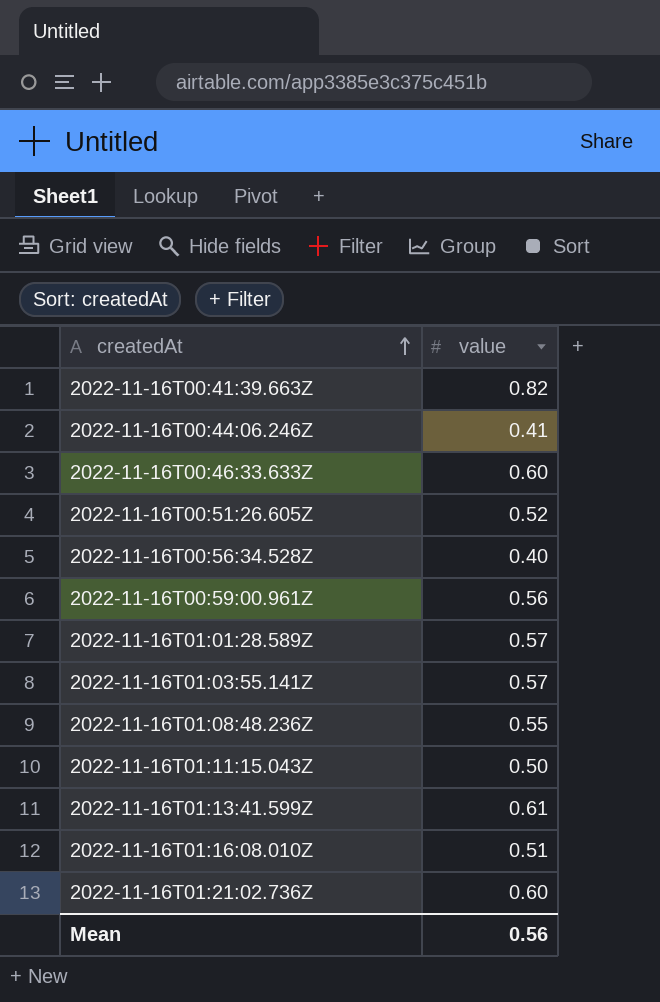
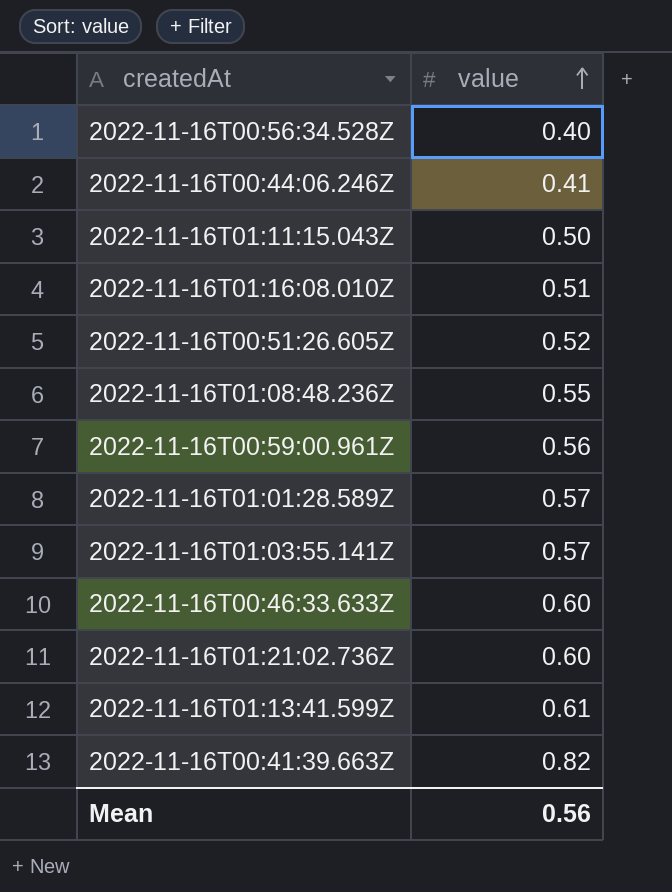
row order: createdAt ascending -> value ascending

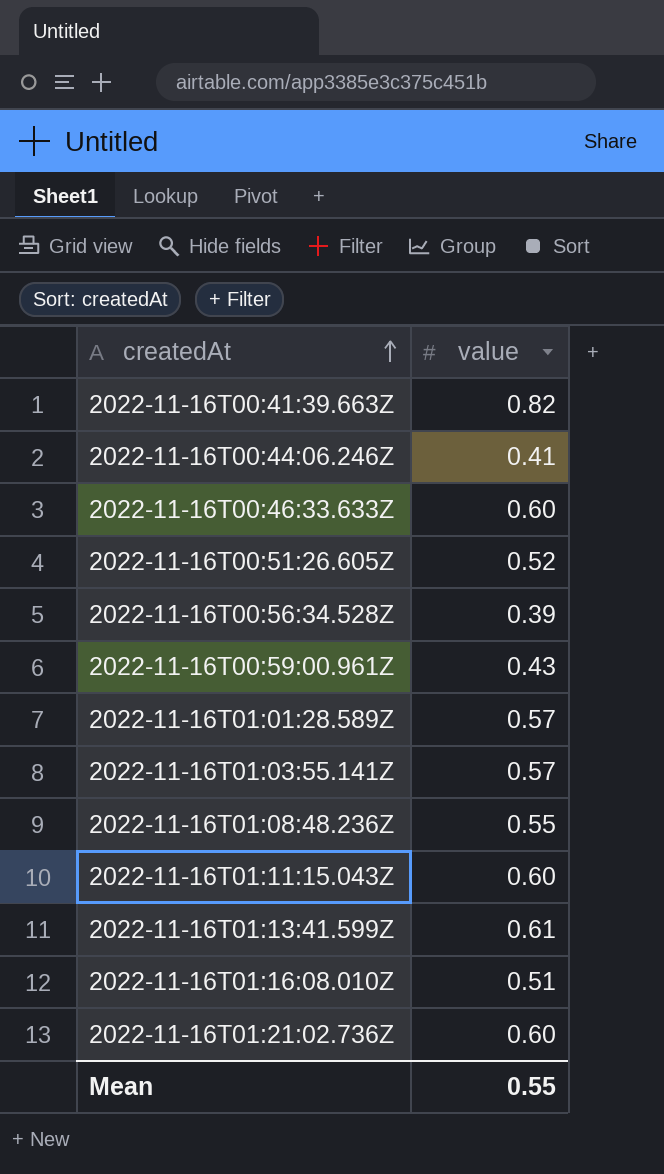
row order: value ascending -> createdAt ascending
2022-11-16T00:56:34.528Z | value: 0.40 -> 0.39
2022-11-16T00:59:00.961Z | value: 0.56 -> 0.43
2022-11-16T01:11:15.043Z | value: 0.50 -> 0.60
Mean | value: 0.56 -> 0.55

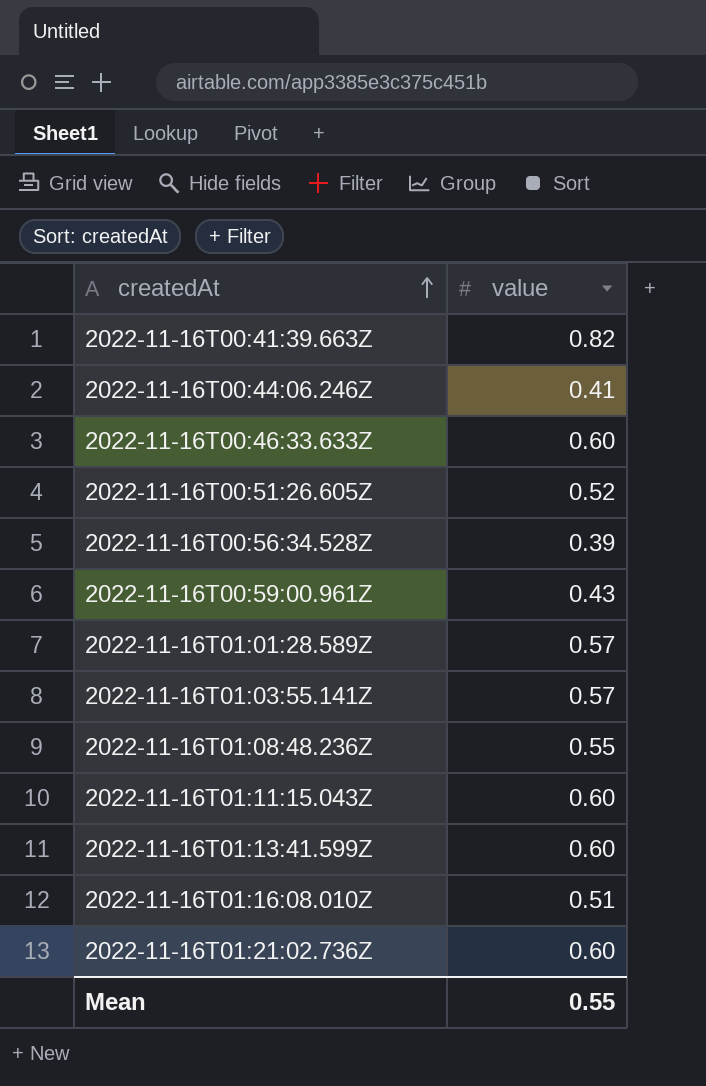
2022-11-16T01:13:41.599Z | value: 0.61 -> 0.60

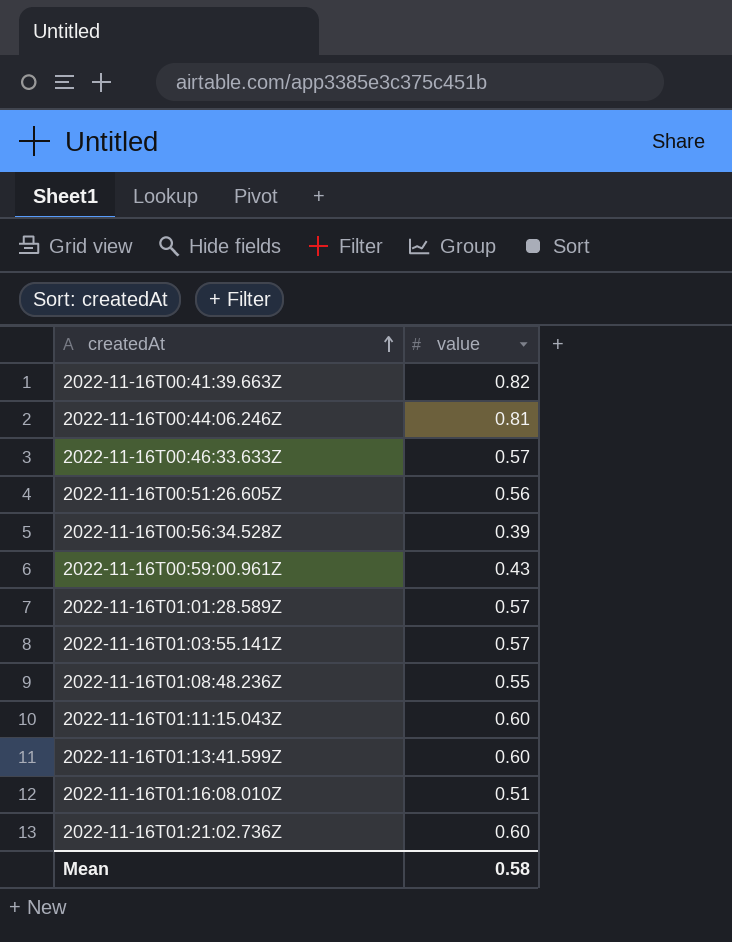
2022-11-16T00:44:06.246Z | value: 0.41 -> 0.81
2022-11-16T00:46:33.633Z | value: 0.60 -> 0.57
2022-11-16T00:51:26.605Z | value: 0.52 -> 0.56
Mean | value: 0.55 -> 0.58

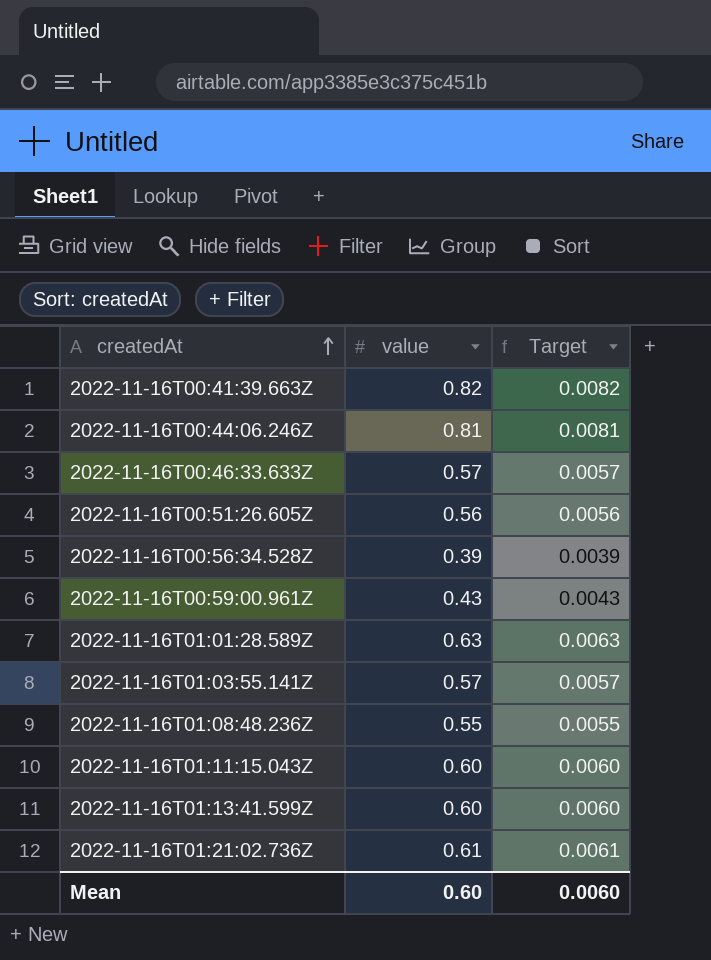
column Target | formula: none -> [value] * 0.01
row 2022-11-16T01:16:08.010Z: 0.51 -> none
2022-11-16T01:01:28.589Z | value: 0.57 -> 0.63
2022-11-16T01:21:02.736Z | value: 0.60 -> 0.61
Mean | value: 0.58 -> 0.60

